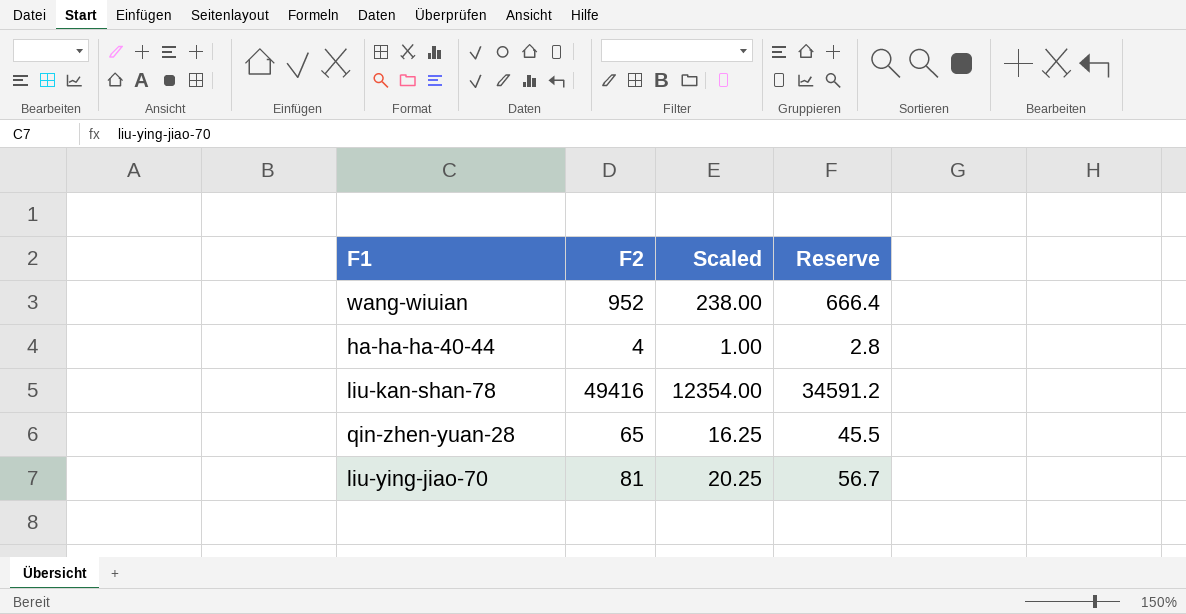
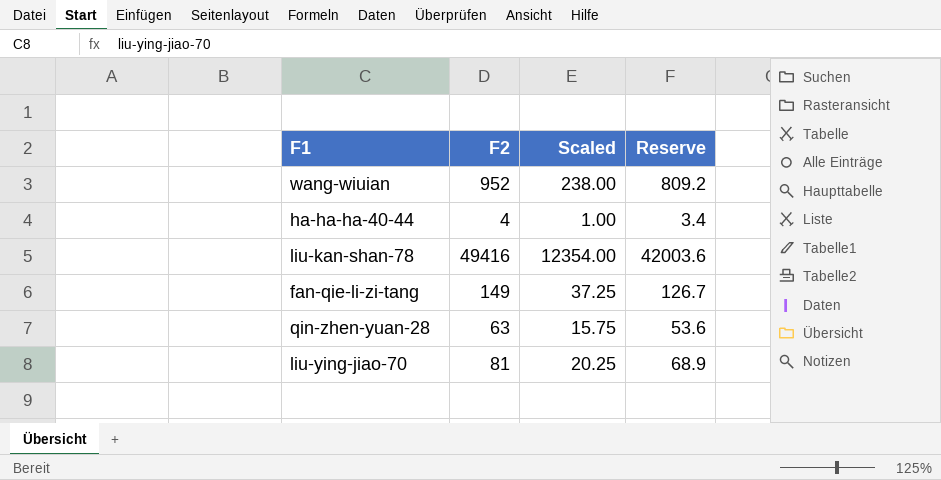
column Reserve | formula: [F2] * 0.7 -> [F2] * 0.85
row fan-qie-li-zi-tang: none -> 149 | 37.25 | 126.7
qin-zhen-yuan-28 | F2: 65 -> 63
qin-zhen-yuan-28 | Scaled: 16.25 -> 15.75

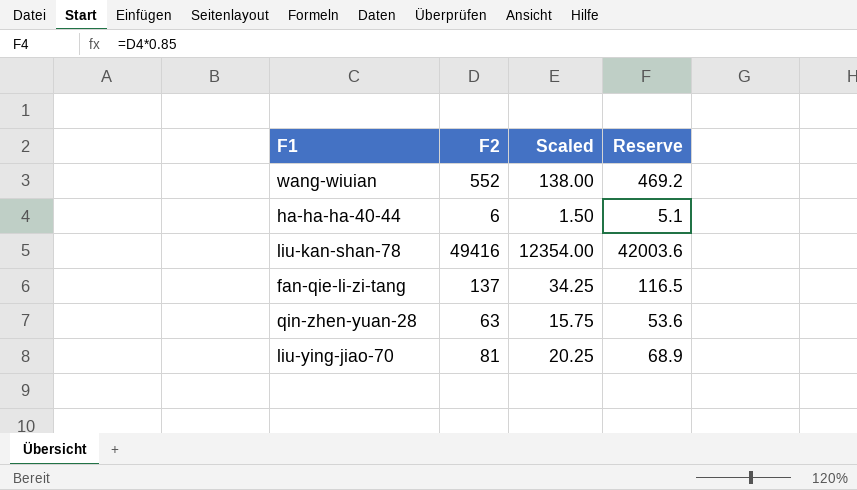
wang-wiuian | F2: 952 -> 552
wang-wiuian | Scaled: 238.00 -> 138.00
wang-wiuian | Reserve: 809.2 -> 469.2
ha-ha-ha-40-44 | F2: 4 -> 6
ha-ha-ha-40-44 | Scaled: 1.00 -> 1.50
ha-ha-ha-40-44 | Reserve: 3.4 -> 5.1
fan-qie-li-zi-tang | F2: 149 -> 137
fan-qie-li-zi-tang | Scaled: 37.25 -> 34.25
fan-qie-li-zi-tang | Reserve: 126.7 -> 116.5

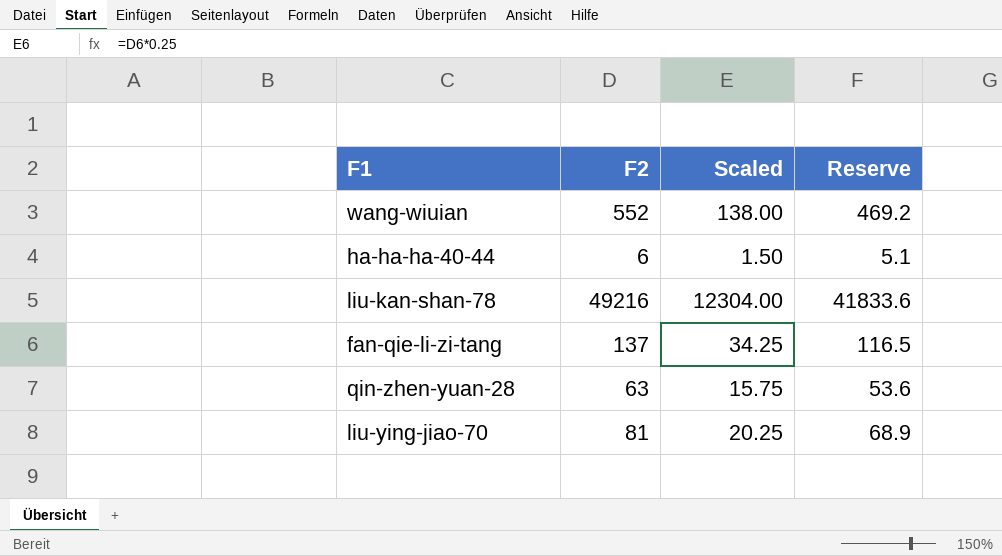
liu-kan-shan-78 | F2: 49416 -> 49216
liu-kan-shan-78 | Scaled: 12354.00 -> 12304.00
liu-kan-shan-78 | Reserve: 42003.6 -> 41833.6

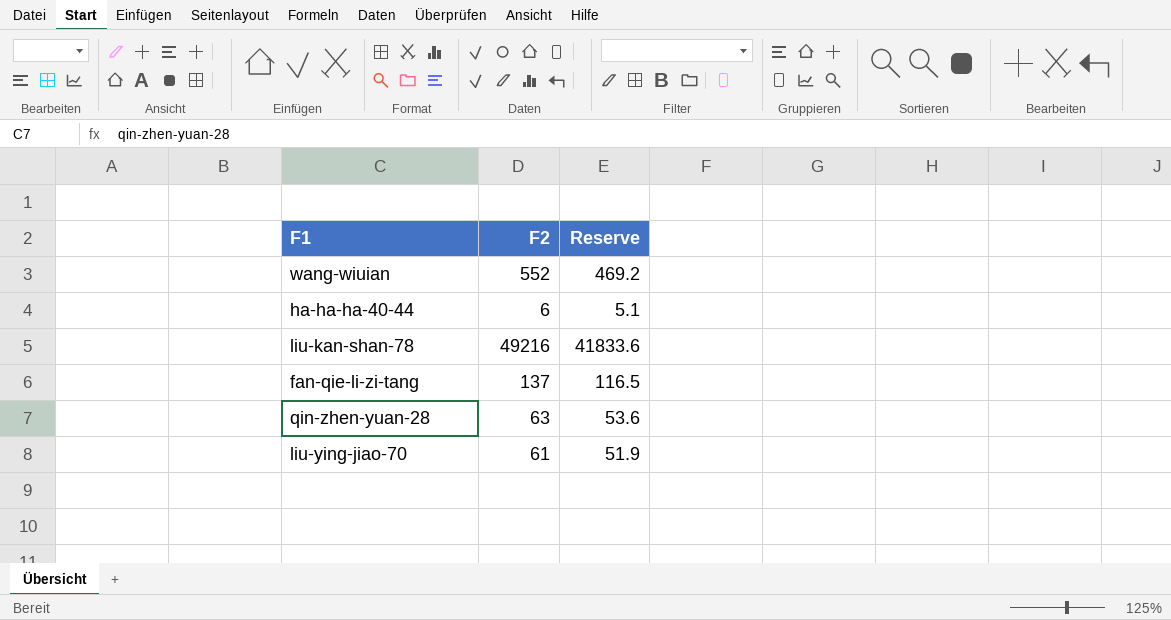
column Scaled | formula: [F2] * 0.25 -> none
liu-ying-jiao-70 | F2: 81 -> 61
liu-ying-jiao-70 | Reserve: 68.9 -> 51.9

